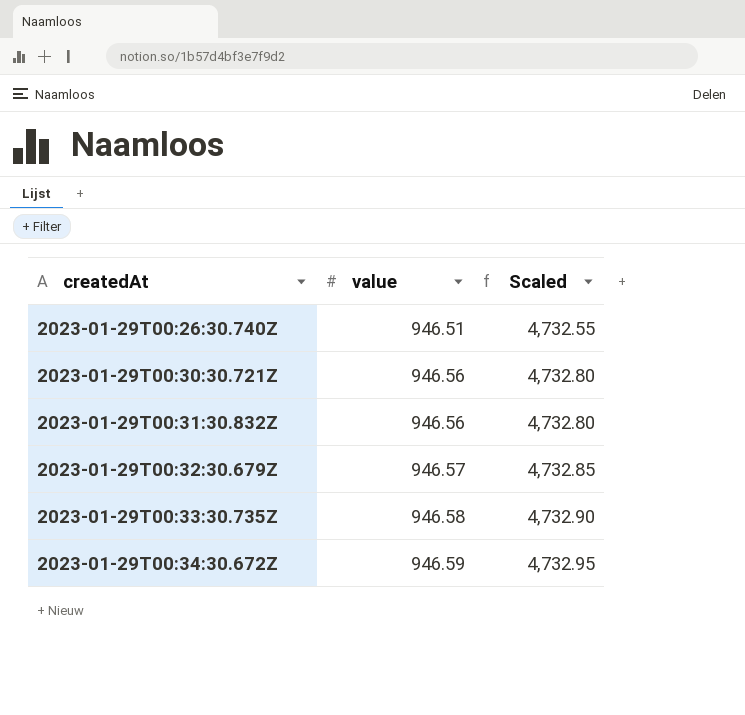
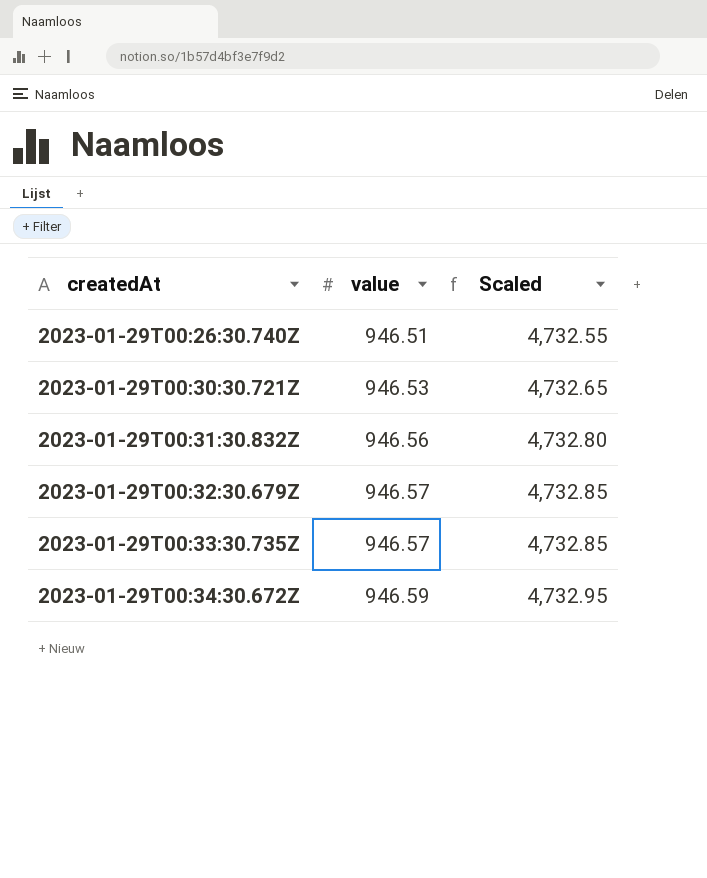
2023-01-29T00:30:30.721Z | value: 946.56 -> 946.53
2023-01-29T00:30:30.721Z | Scaled: 4,732.80 -> 4,732.65
2023-01-29T00:33:30.735Z | value: 946.58 -> 946.57
2023-01-29T00:33:30.735Z | Scaled: 4,732.90 -> 4,732.85

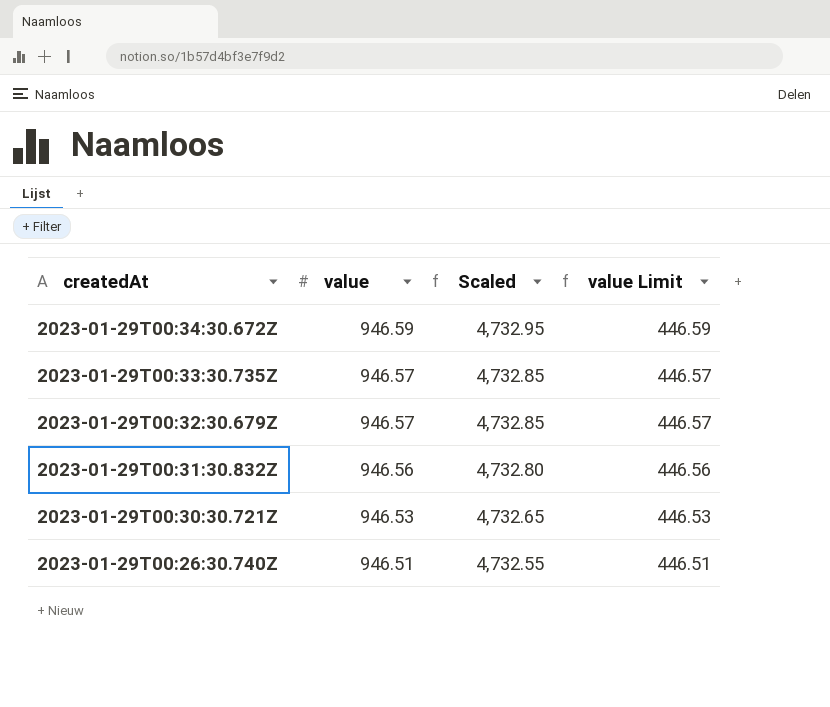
row order: createdAt ascending -> createdAt descending
column value Limit | formula: none -> [value] - 500

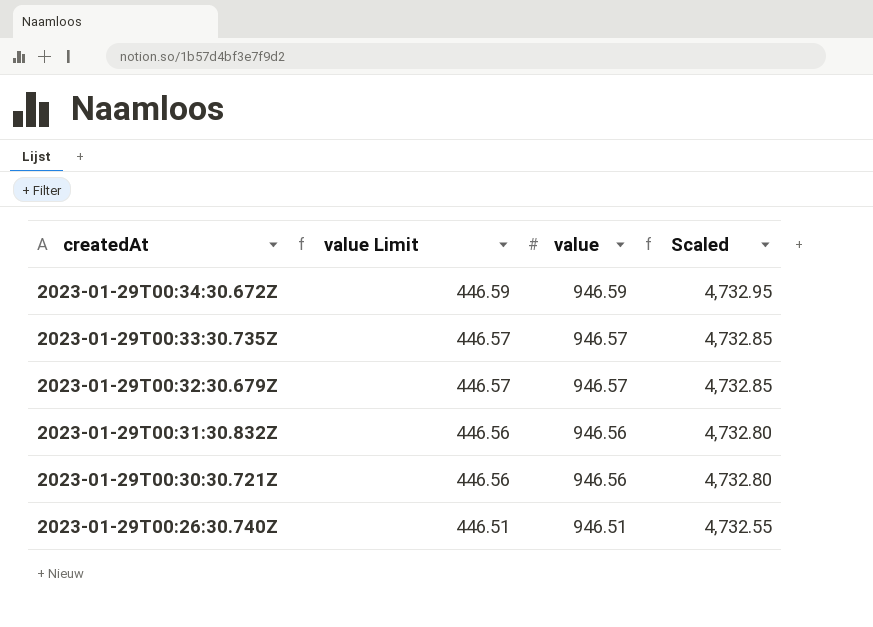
column value Limit | position: 4 -> 2
2023-01-29T00:30:30.721Z | value Limit: 446.53 -> 446.56
2023-01-29T00:30:30.721Z | value: 946.53 -> 946.56
2023-01-29T00:30:30.721Z | Scaled: 4,732.65 -> 4,732.80

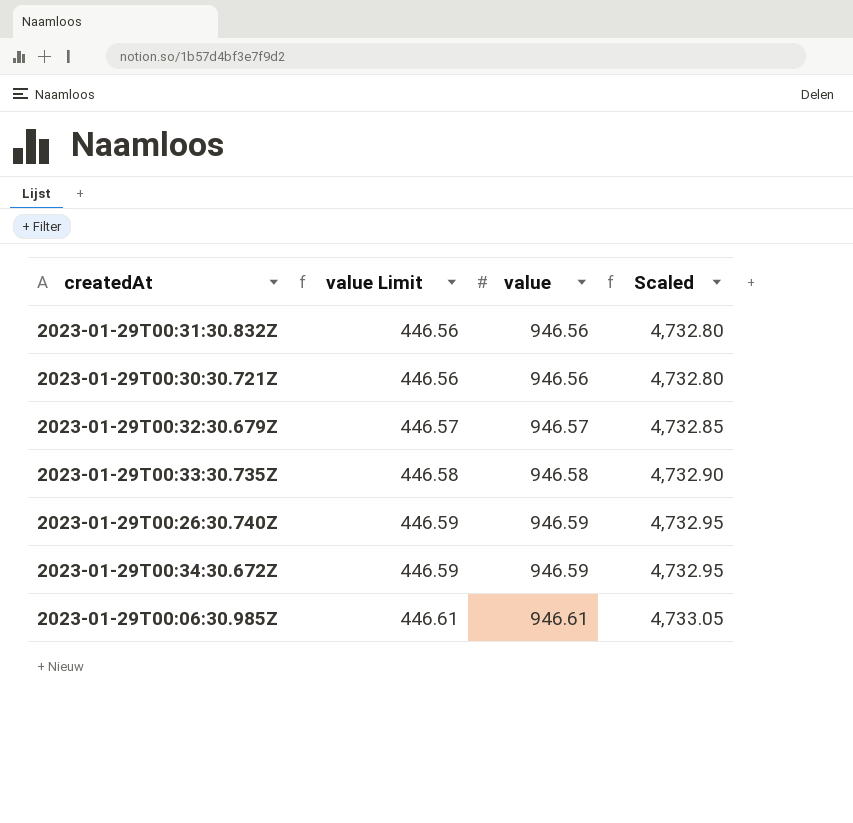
row order: createdAt descending -> value Limit ascending
2023-01-29T00:33:30.735Z | value Limit: 446.57 -> 446.58
2023-01-29T00:33:30.735Z | value: 946.57 -> 946.58
2023-01-29T00:33:30.735Z | Scaled: 4,732.85 -> 4,732.90
2023-01-29T00:26:30.740Z | value Limit: 446.51 -> 446.59
2023-01-29T00:26:30.740Z | value: 946.51 -> 946.59
2023-01-29T00:26:30.740Z | Scaled: 4,732.55 -> 4,732.95
row 2023-01-29T00:06:30.985Z: none -> 446.61 | 946.61 | 4,733.05

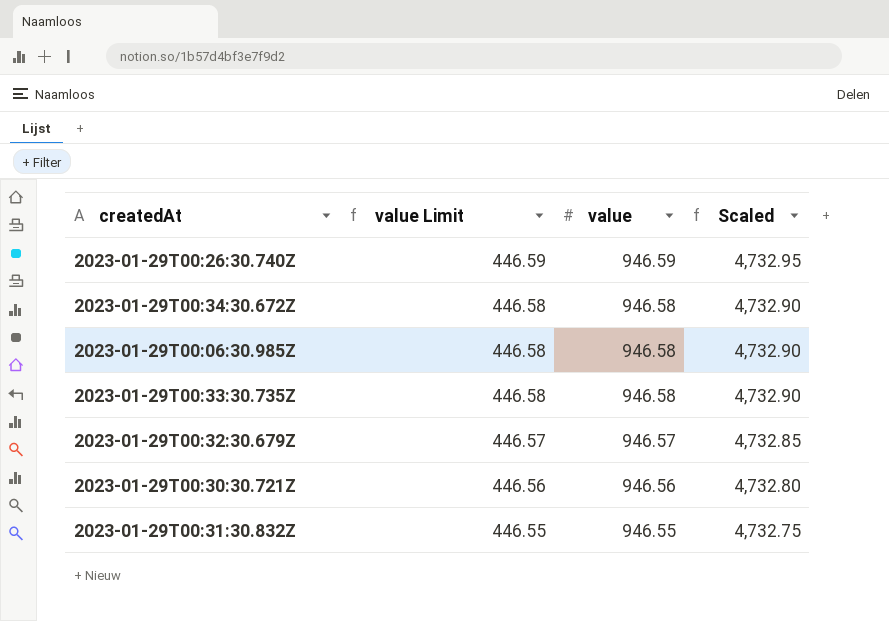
row order: value Limit ascending -> value Limit descending
2023-01-29T00:34:30.672Z | value Limit: 446.59 -> 446.58
2023-01-29T00:34:30.672Z | value: 946.59 -> 946.58
2023-01-29T00:34:30.672Z | Scaled: 4,732.95 -> 4,732.90
2023-01-29T00:06:30.985Z | value Limit: 446.61 -> 446.58
2023-01-29T00:06:30.985Z | value: 946.61 -> 946.58
2023-01-29T00:06:30.985Z | Scaled: 4,733.05 -> 4,732.90
2023-01-29T00:31:30.832Z | value Limit: 446.56 -> 446.55
2023-01-29T00:31:30.832Z | value: 946.56 -> 946.55
2023-01-29T00:31:30.832Z | Scaled: 4,732.80 -> 4,732.75

